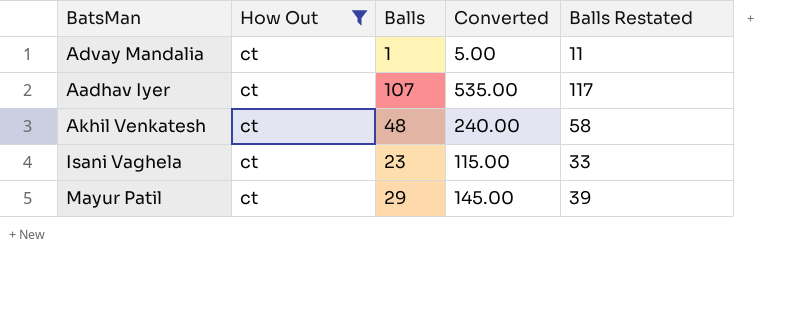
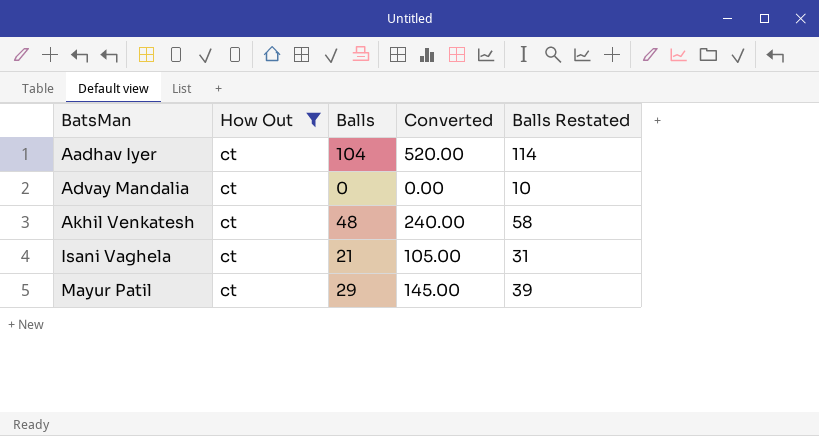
row order: none -> BatsMan ascending
Aadhav Iyer | Balls: 107 -> 104
Aadhav Iyer | Converted: 535.00 -> 520.00
Aadhav Iyer | Balls Restated: 117 -> 114
Advay Mandalia | Balls: 1 -> 0
Advay Mandalia | Converted: 5.00 -> 0.00
Advay Mandalia | Balls Restated: 11 -> 10
Isani Vaghela | Balls: 23 -> 21
Isani Vaghela | Converted: 115.00 -> 105.00
Isani Vaghela | Balls Restated: 33 -> 31

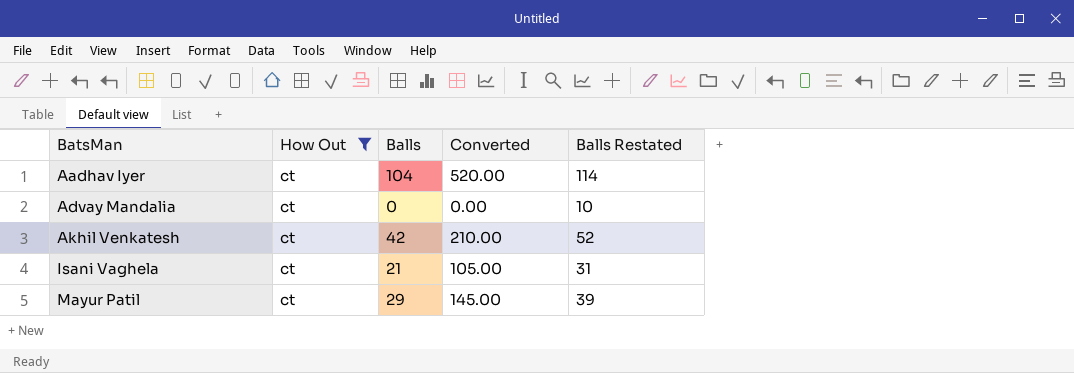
Akhil Venkatesh | Balls: 48 -> 42
Akhil Venkatesh | Converted: 240.00 -> 210.00
Akhil Venkatesh | Balls Restated: 58 -> 52

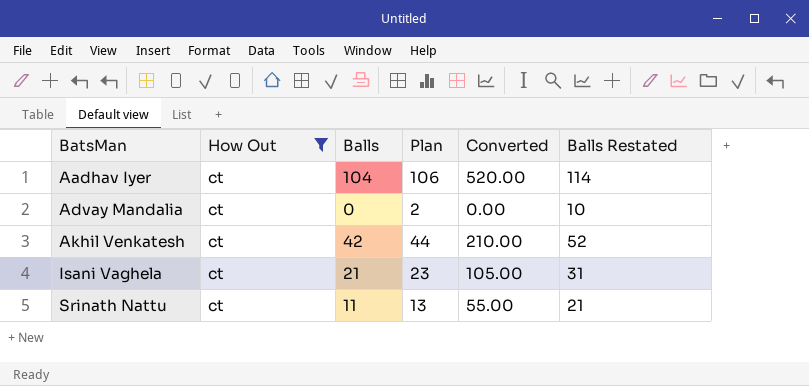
column Plan | formula: none -> [Balls] + 2
row Mayur Patil: ct | 29 | 145.00 | 39 -> none
row Srinath Nattu: none -> ct | 11 | 13 | 55.00 | 21

